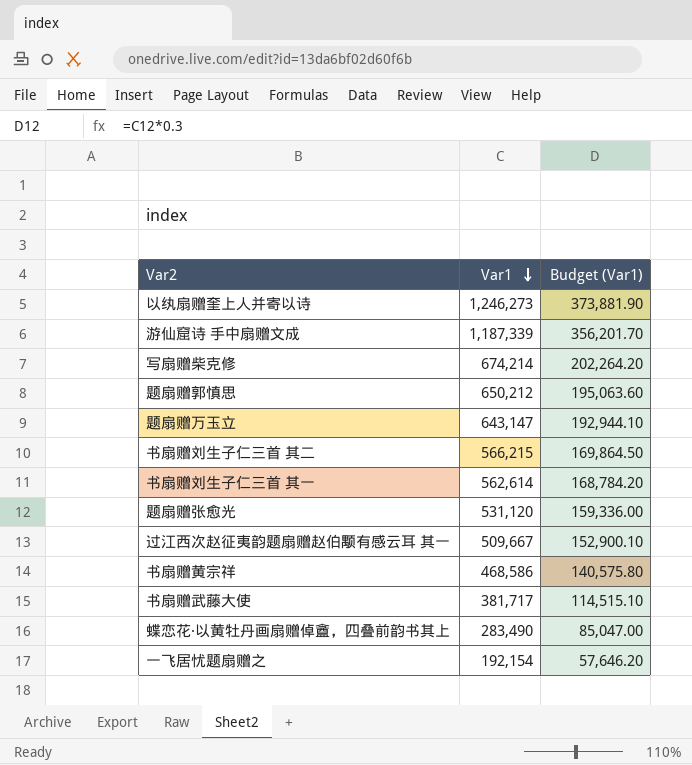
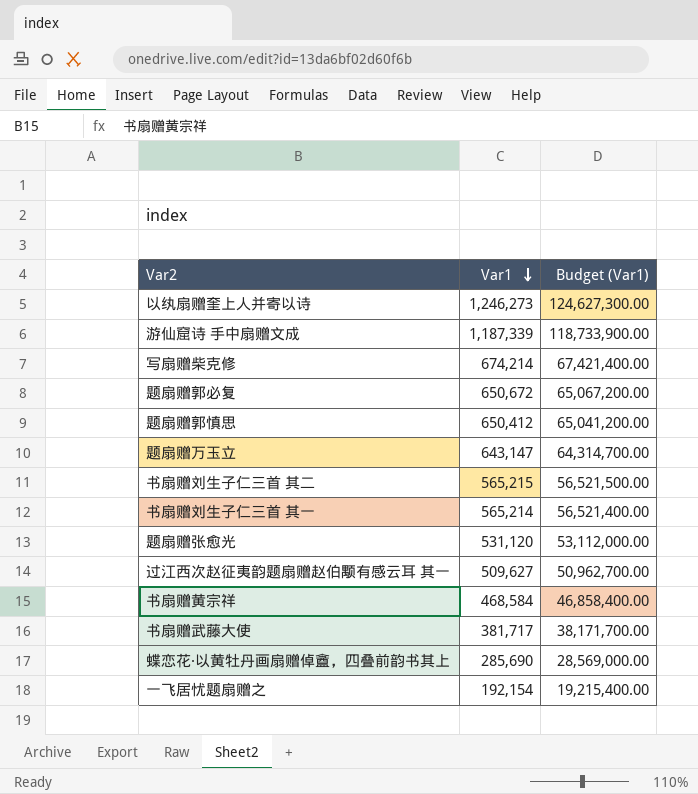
column Budget (Var1) | formula: [Var1] * 0.3 -> [Var1] * 100
row 题扇赠郭必复: none -> 650,672 | 65,067,200.00
题扇赠郭慎思 | Var1: 650,212 -> 650,412
书扇赠刘生子仁三首 其二 | Var1: 566,215 -> 565,215
书扇赠刘生子仁三首 其一 | Var1: 562,614 -> 565,214
过江西次赵征夷韵题扇赠赵伯颙有感云耳 其一 | Var1: 509,667 -> 509,627
书扇赠黄宗祥 | Var1: 468,586 -> 468,584
蝶恋花·以黄牡丹画扇赠倬盦，四叠前韵书其上 | Var1: 283,490 -> 285,690

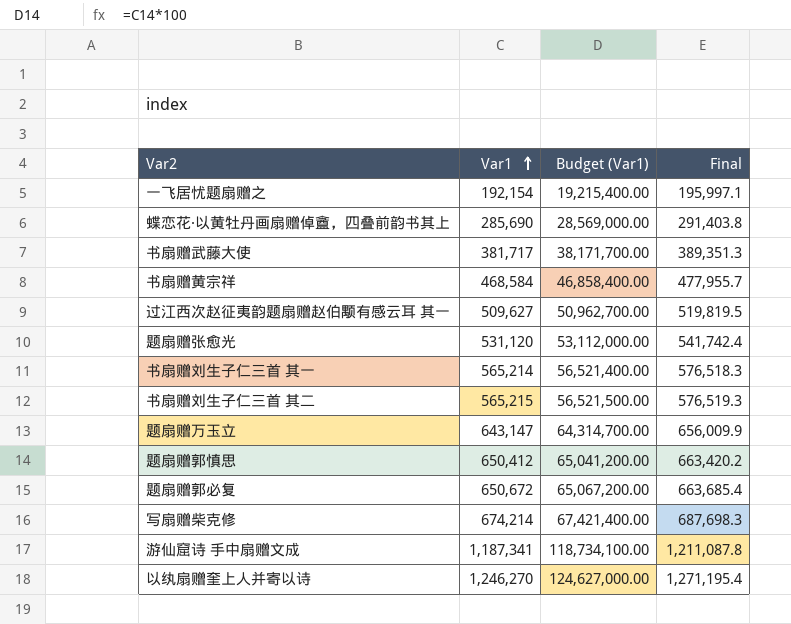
row order: Var1 descending -> Var1 ascending
column Final | formula: none -> [Var1] * 1.02
游仙窟诗 手中扇赠文成 | Var1: 1,187,339 -> 1,187,341
游仙窟诗 手中扇赠文成 | Budget (Var1): 118,733,900.00 -> 118,734,100.00
以纨扇赠奎上人并寄以诗 | Var1: 1,246,273 -> 1,246,270
以纨扇赠奎上人并寄以诗 | Budget (Var1): 124,627,300.00 -> 124,627,000.00

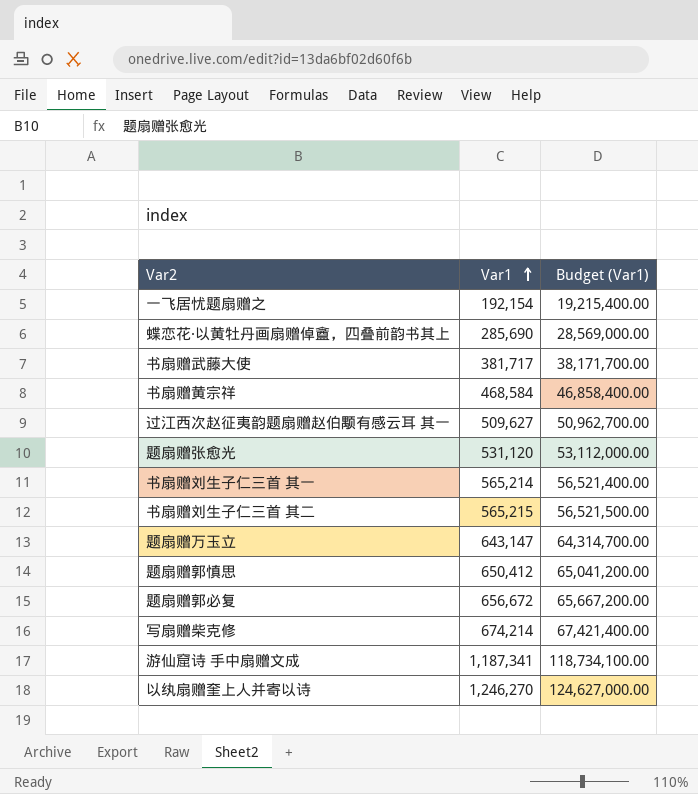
column Final | formula: [Var1] * 1.02 -> none
题扇赠郭必复 | Var1: 650,672 -> 656,672
题扇赠郭必复 | Budget (Var1): 65,067,200.00 -> 65,667,200.00

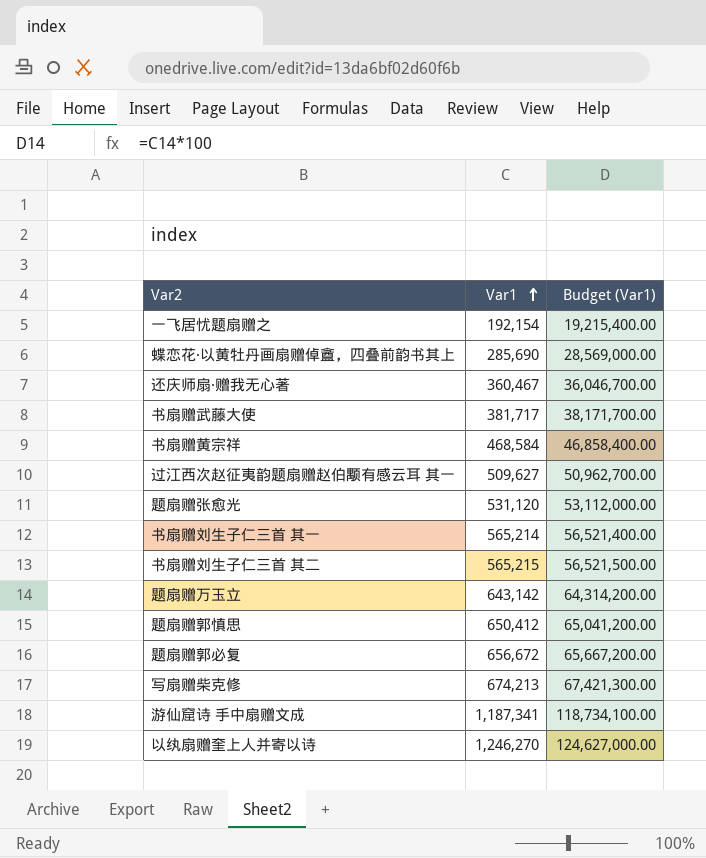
row 还庆师扇·赠我无心著: none -> 360,467 | 36,046,700.00
题扇赠万玉立 | Var1: 643,147 -> 643,142
题扇赠万玉立 | Budget (Var1): 64,314,700.00 -> 64,314,200.00
写扇赠柴克修 | Var1: 674,214 -> 674,213
写扇赠柴克修 | Budget (Var1): 67,421,400.00 -> 67,421,300.00

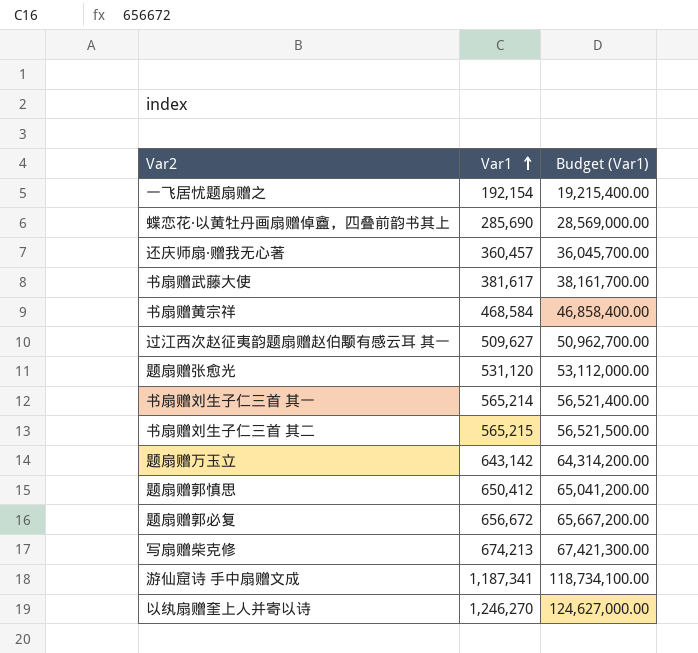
还庆师扇·赠我无心著 | Var1: 360,467 -> 360,457
还庆师扇·赠我无心著 | Budget (Var1): 36,046,700.00 -> 36,045,700.00
书扇赠武藤大使 | Var1: 381,717 -> 381,617
书扇赠武藤大使 | Budget (Var1): 38,171,700.00 -> 38,161,700.00

